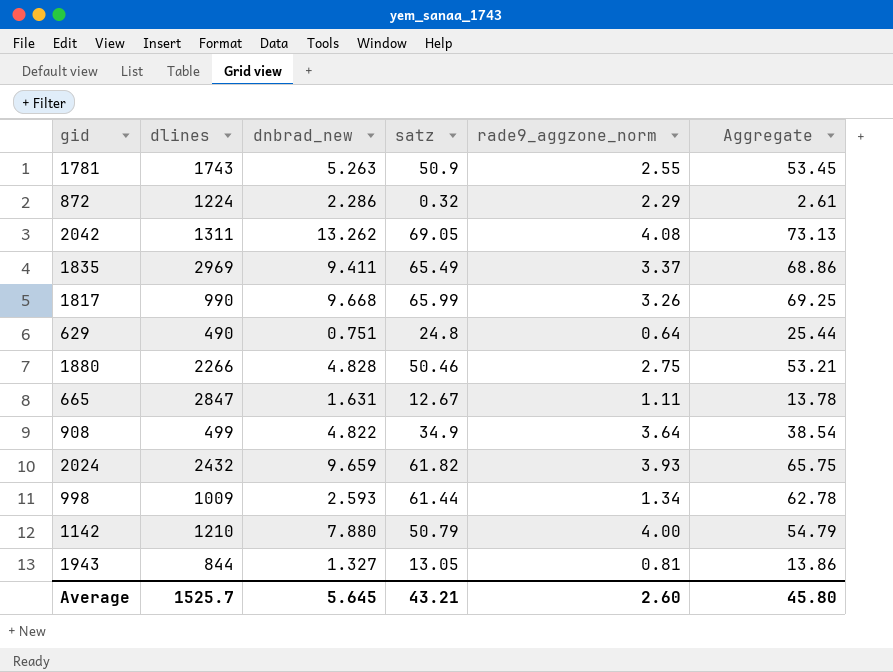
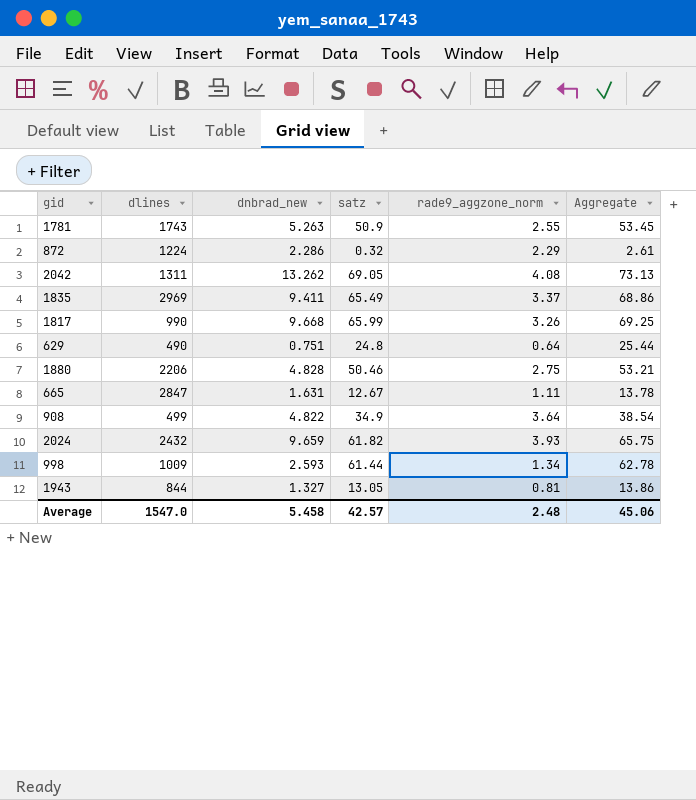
row 1142: 1210 | 7.880 | 50.79 | 4.00 | 54.79 -> none
1880 | dlines: 2266 -> 2206
Average | dlines: 1525.7 -> 1547.0
Average | dnbrad_new: 5.645 -> 5.458
Average | satz: 43.21 -> 42.57
Average | rade9_aggzone_norm: 2.60 -> 2.48
Average | Aggregate: 45.80 -> 45.06

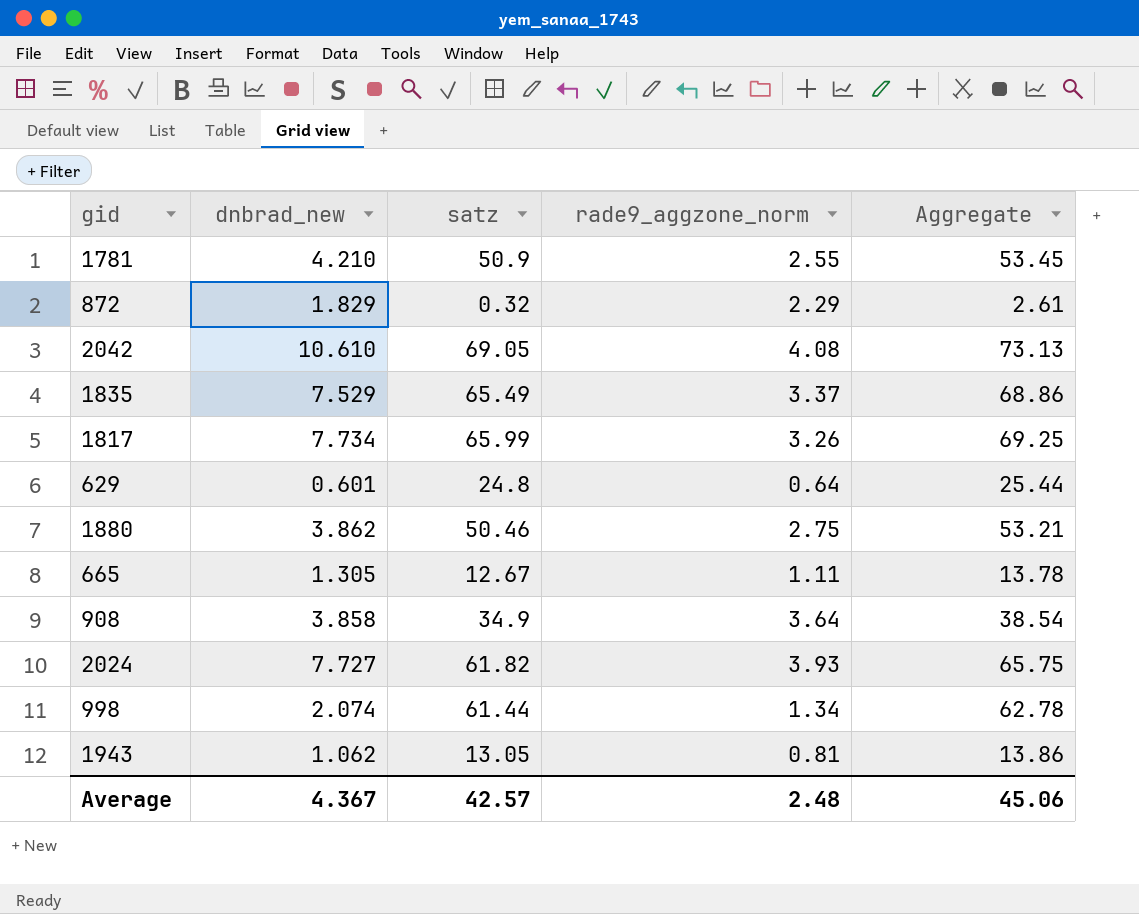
column dlines | position: 2 -> none
1781 | dnbrad_new: 5.263 -> 4.210
872 | dnbrad_new: 2.286 -> 1.829
2042 | dnbrad_new: 13.262 -> 10.610
1835 | dnbrad_new: 9.411 -> 7.529
1817 | dnbrad_new: 9.668 -> 7.734
629 | dnbrad_new: 0.751 -> 0.601
1880 | dnbrad_new: 4.828 -> 3.862
665 | dnbrad_new: 1.631 -> 1.305
908 | dnbrad_new: 4.822 -> 3.858
2024 | dnbrad_new: 9.659 -> 7.727
998 | dnbrad_new: 2.593 -> 2.074
1943 | dnbrad_new: 1.327 -> 1.062
Average | dnbrad_new: 5.458 -> 4.367

